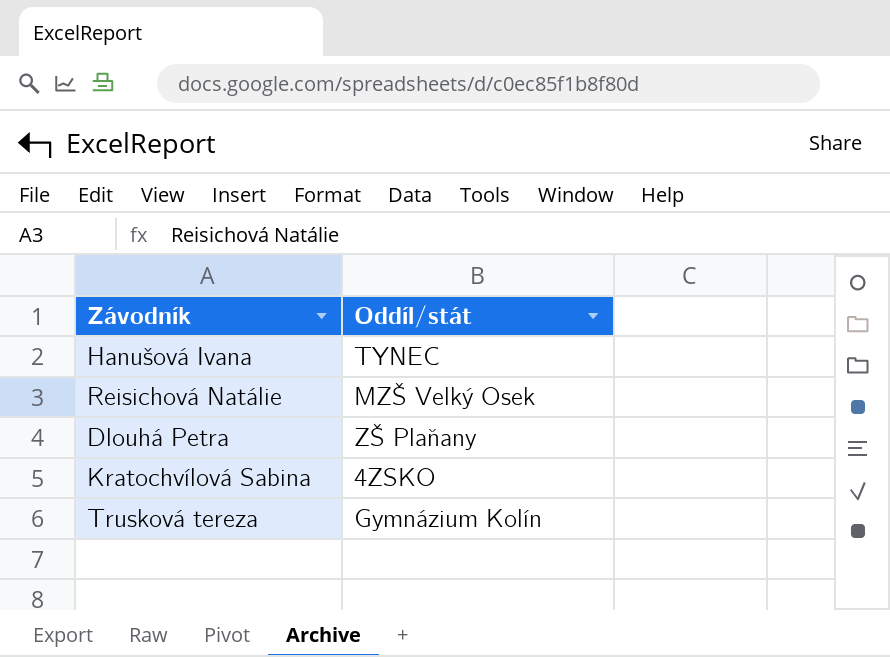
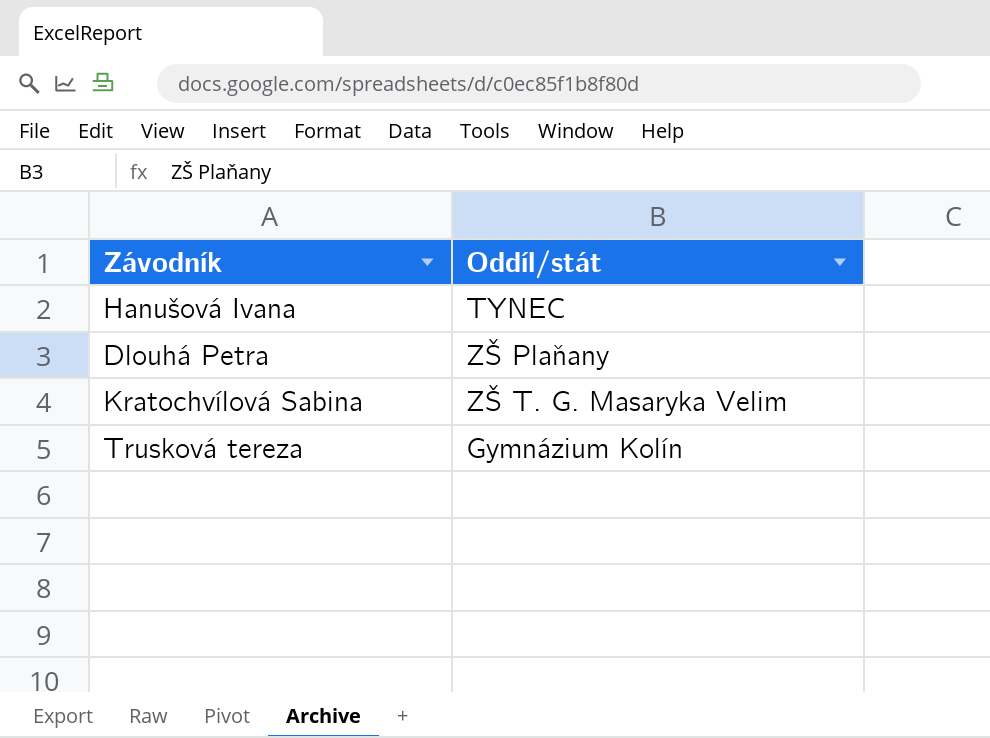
row Reisichová Natálie: MZŠ Velký Osek -> none
Kratochvílová Sabina | Oddíl/stát: 4ZSKO -> ZŠ T. G. Masaryka Velim

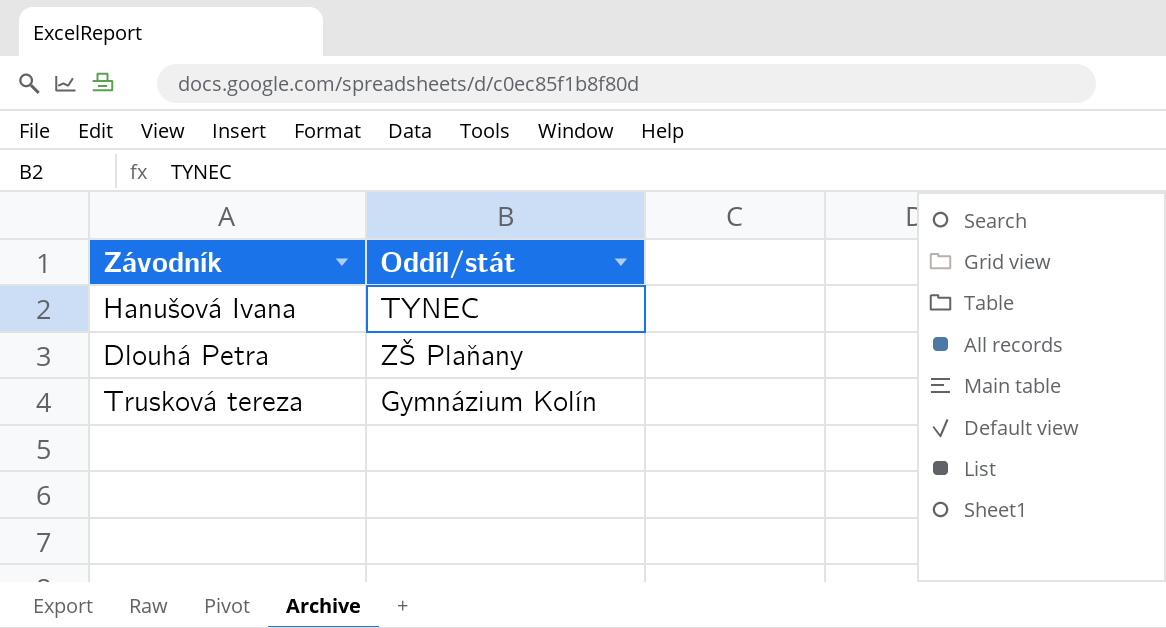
row Kratochvílová Sabina: ZŠ T. G. Masaryka Velim -> none

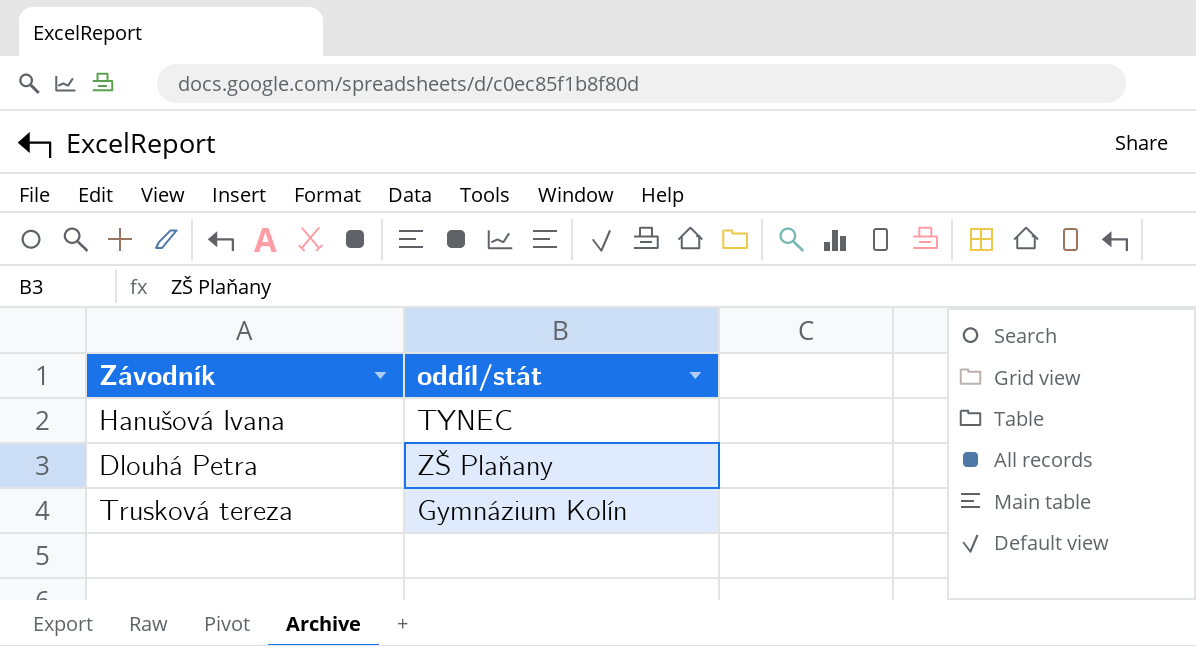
column name: Oddíl/stát -> oddíl/stát

